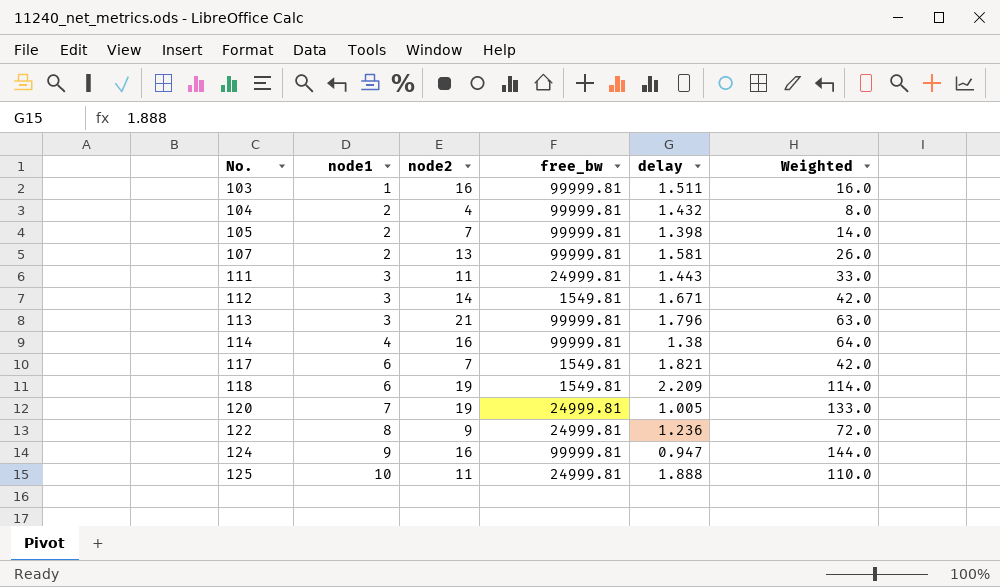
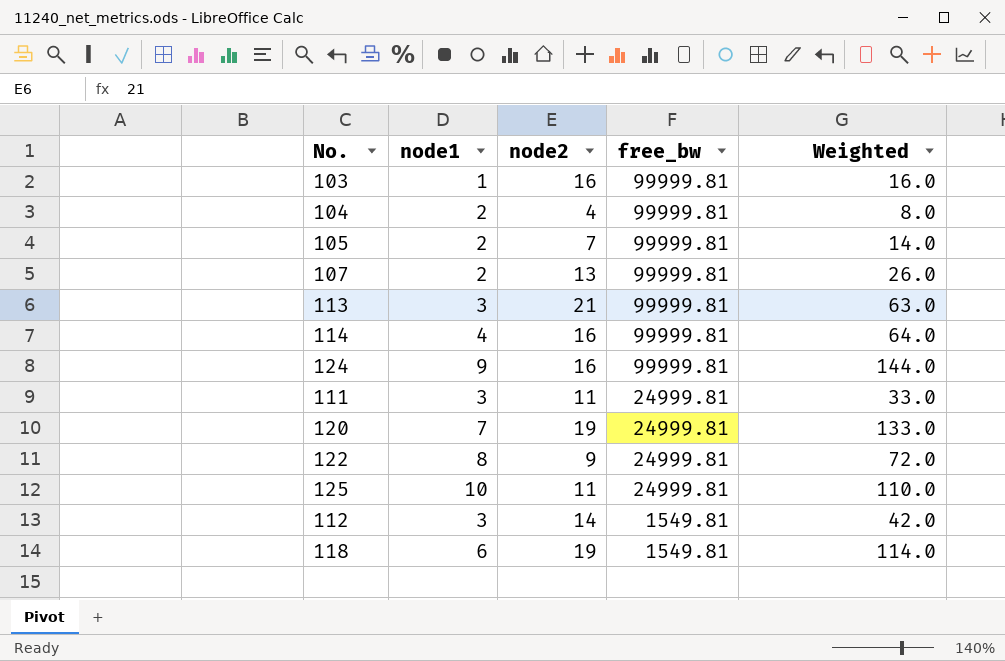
row order: No. ascending -> free_bw descending
column delay | position: 5 -> none
row 117: 6 | 7 | 1549.81 | 1.821 | 42.0 -> none

